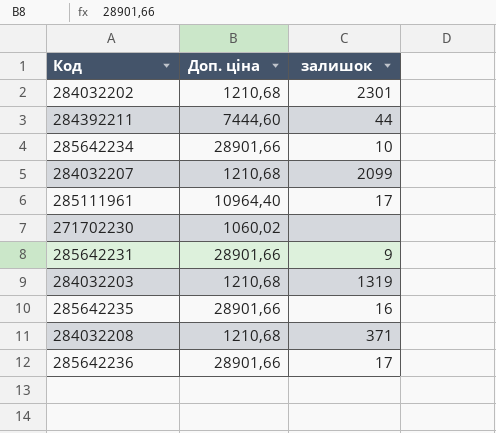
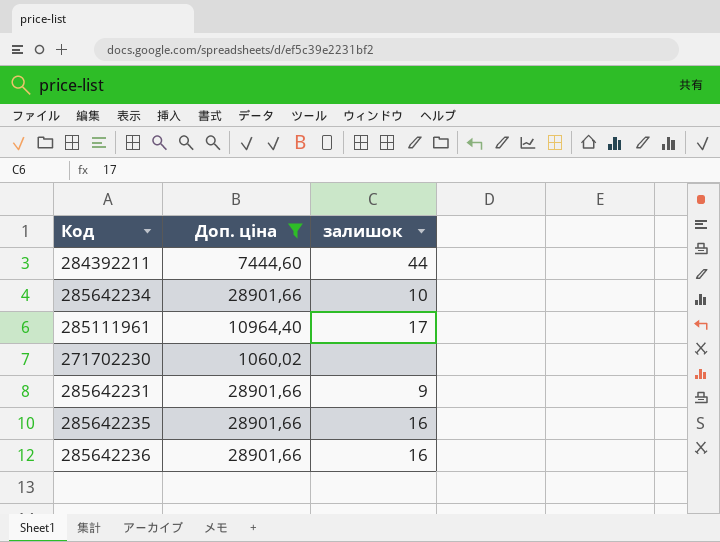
filter: none -> Доп. ціна != 1210,68
285642236 | залишок: 17 -> 16

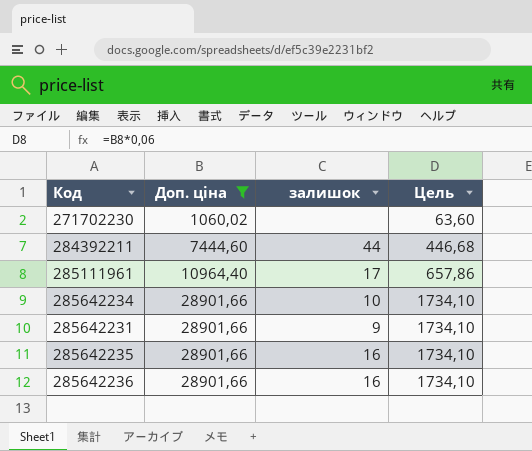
row order: none -> Доп. ціна ascending
column Цель | formula: none -> [Доп. ціна] * 0,06

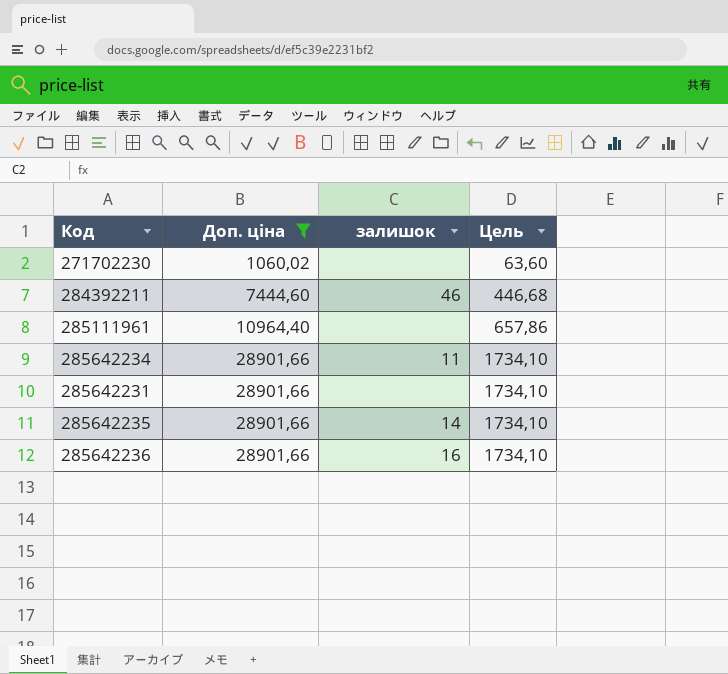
284392211 | залишок: 44 -> 46
285111961 | залишок: 17 -> none
285642234 | залишок: 10 -> 11
285642231 | залишок: 9 -> none
285642235 | залишок: 16 -> 14

